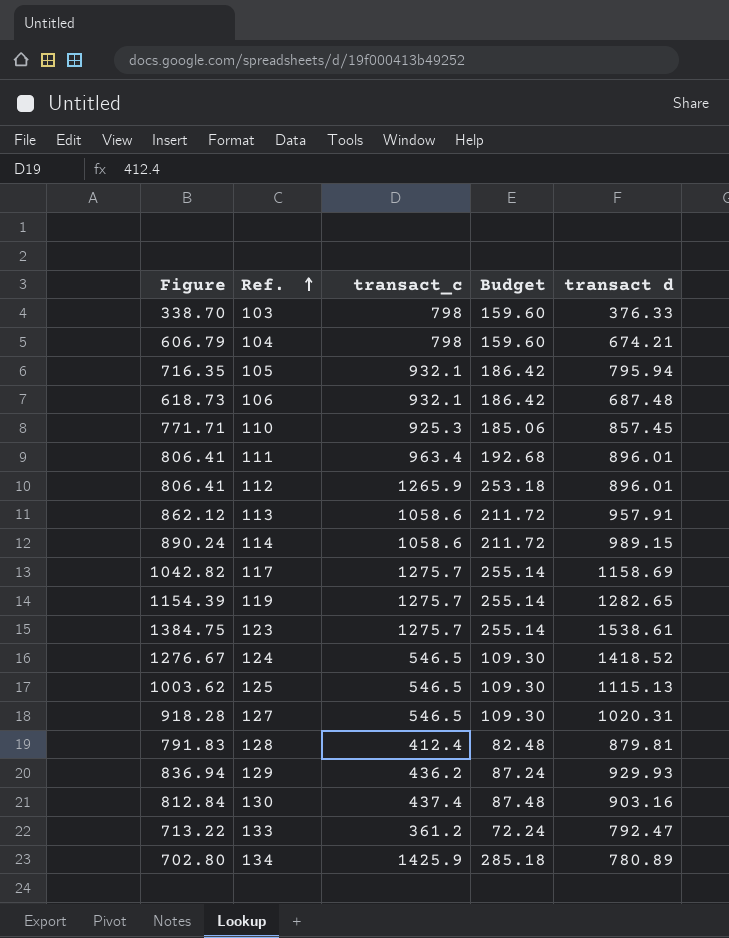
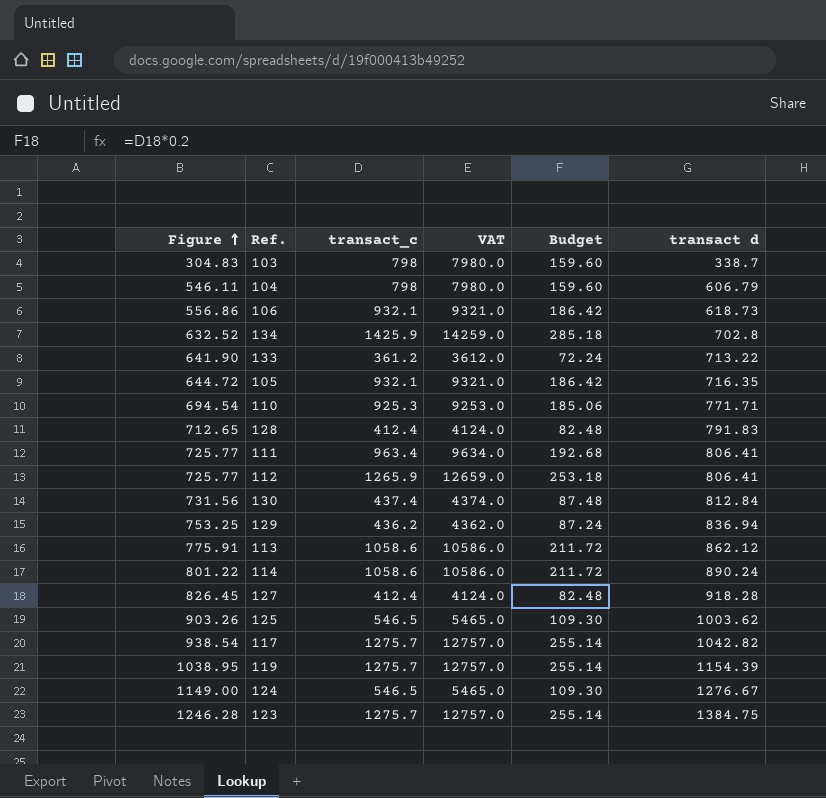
row order: Ref. ascending -> Figure ascending
column VAT | formula: none -> [transact_c] * 10
103 | Figure: 338.70 -> 304.83
103 | transact d: 376.33 -> 338.7
104 | Figure: 606.79 -> 546.11
104 | transact d: 674.21 -> 606.79
106 | Figure: 618.73 -> 556.86
106 | transact d: 687.48 -> 618.73
134 | Figure: 702.80 -> 632.52
134 | transact d: 780.89 -> 702.8
133 | Figure: 713.22 -> 641.90
133 | transact d: 792.47 -> 713.22
105 | Figure: 716.35 -> 644.72
105 | transact d: 795.94 -> 716.35
110 | Figure: 771.71 -> 694.54
110 | transact d: 857.45 -> 771.71
128 | Figure: 791.83 -> 712.65
128 | transact d: 879.81 -> 791.83
111 | Figure: 806.41 -> 725.77
111 | transact d: 896.01 -> 806.41
112 | Figure: 806.41 -> 725.77
112 | transact d: 896.01 -> 806.41
130 | Figure: 812.84 -> 731.56
130 | transact d: 903.16 -> 812.84
129 | Figure: 836.94 -> 753.25
129 | transact d: 929.93 -> 836.94
113 | Figure: 862.12 -> 775.91
113 | transact d: 957.91 -> 862.12
114 | Figure: 890.24 -> 801.22
114 | transact d: 989.15 -> 890.24
127 | Figure: 918.28 -> 826.45
127 | transact_c: 546.5 -> 412.4
127 | Budget: 109.30 -> 82.48
127 | transact d: 1020.31 -> 918.28
125 | Figure: 1003.62 -> 903.26
125 | transact d: 1115.13 -> 1003.62
117 | Figure: 1042.82 -> 938.54
117 | transact d: 1158.69 -> 1042.82
119 | Figure: 1154.39 -> 1038.95
119 | transact d: 1282.65 -> 1154.39
124 | Figure: 1276.67 -> 1149.00
124 | transact d: 1418.52 -> 1276.67
123 | Figure: 1384.75 -> 1246.28
123 | transact d: 1538.61 -> 1384.75

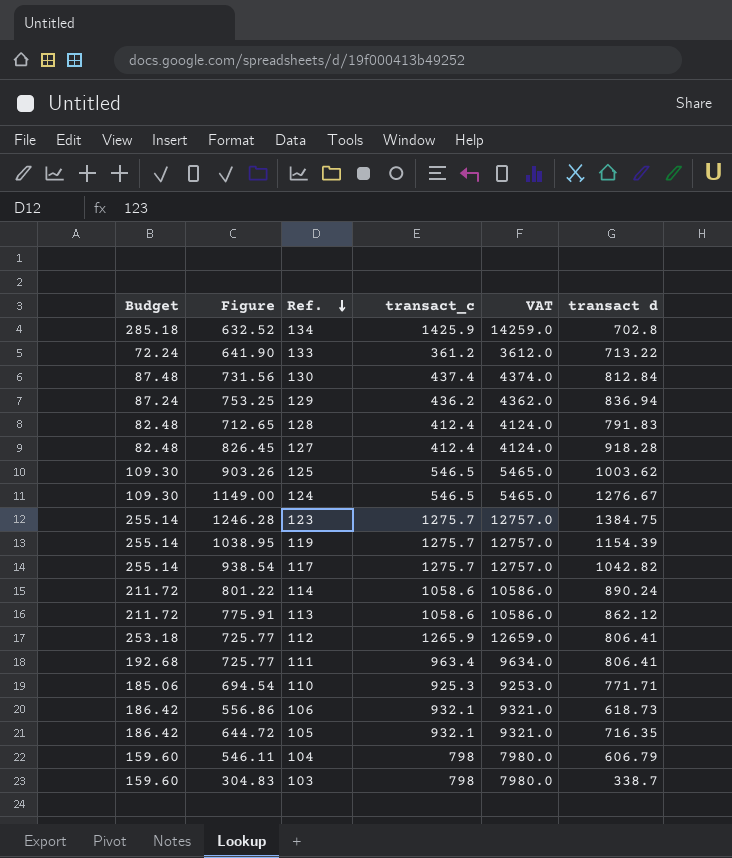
row order: Figure ascending -> Ref. descending
column Budget | position: 5 -> 1

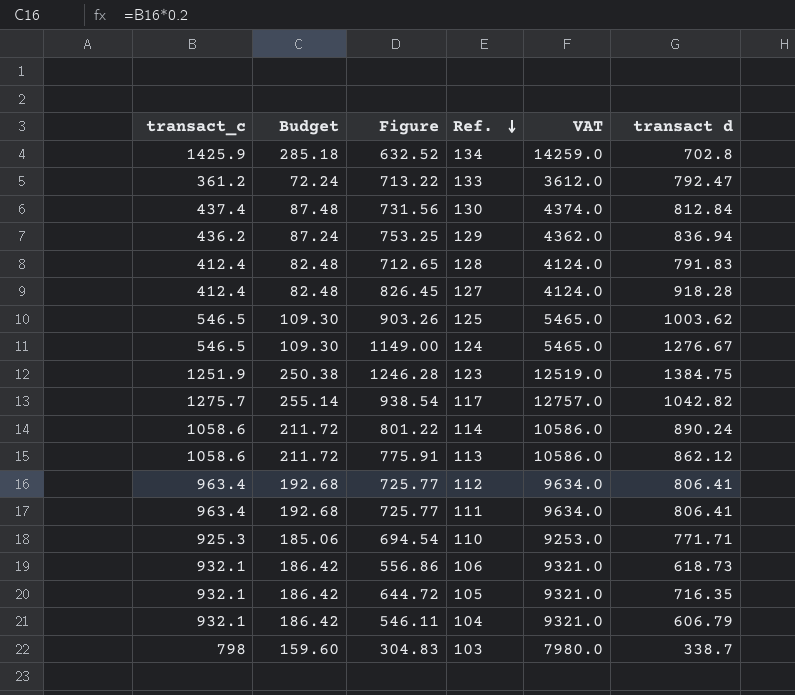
column transact_c | position: 4 -> 1
row 119: 255.14 | 1038.95 | 1275.7 | 12757.0 | 1154.39 -> none
133 | Figure: 641.90 -> 713.22
133 | transact d: 713.22 -> 792.47
123 | transact_c: 1275.7 -> 1251.9
123 | Budget: 255.14 -> 250.38
123 | VAT: 12757.0 -> 12519.0
112 | transact_c: 1265.9 -> 963.4
112 | Budget: 253.18 -> 192.68
112 | VAT: 12659.0 -> 9634.0
104 | transact_c: 798 -> 932.1
104 | Budget: 159.60 -> 186.42
104 | VAT: 7980.0 -> 9321.0

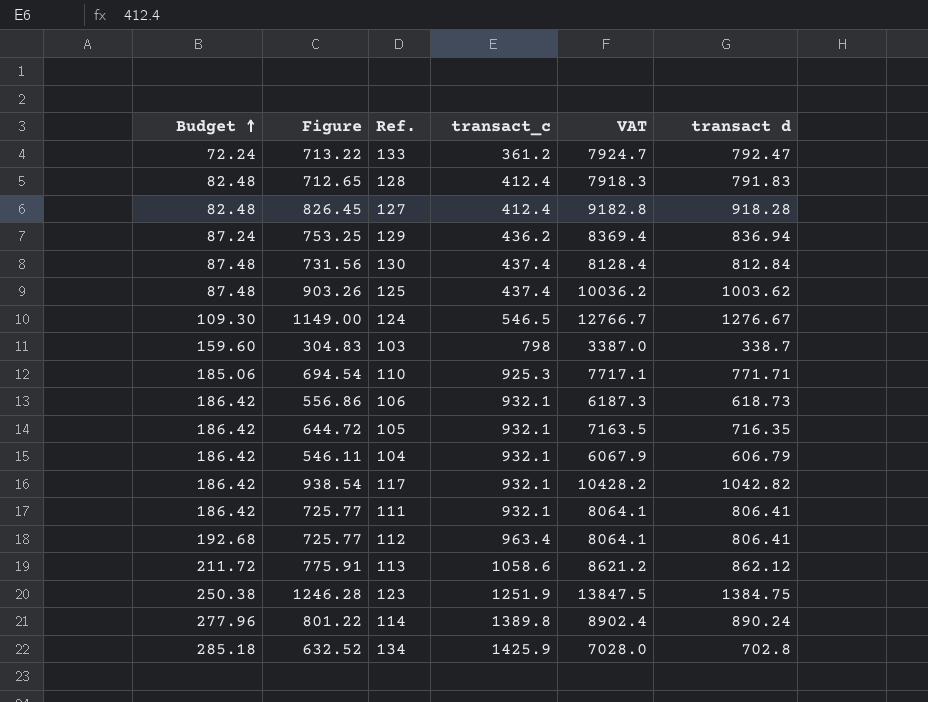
row order: Ref. descending -> Budget ascending
column transact_c | position: 1 -> 4
column VAT | formula: [transact_c] * 10 -> [transact d] * 10
125 | Budget: 109.30 -> 87.48
125 | transact_c: 546.5 -> 437.4
117 | Budget: 255.14 -> 186.42
117 | transact_c: 1275.7 -> 932.1
111 | Budget: 192.68 -> 186.42
111 | transact_c: 963.4 -> 932.1
114 | Budget: 211.72 -> 277.96
114 | transact_c: 1058.6 -> 1389.8

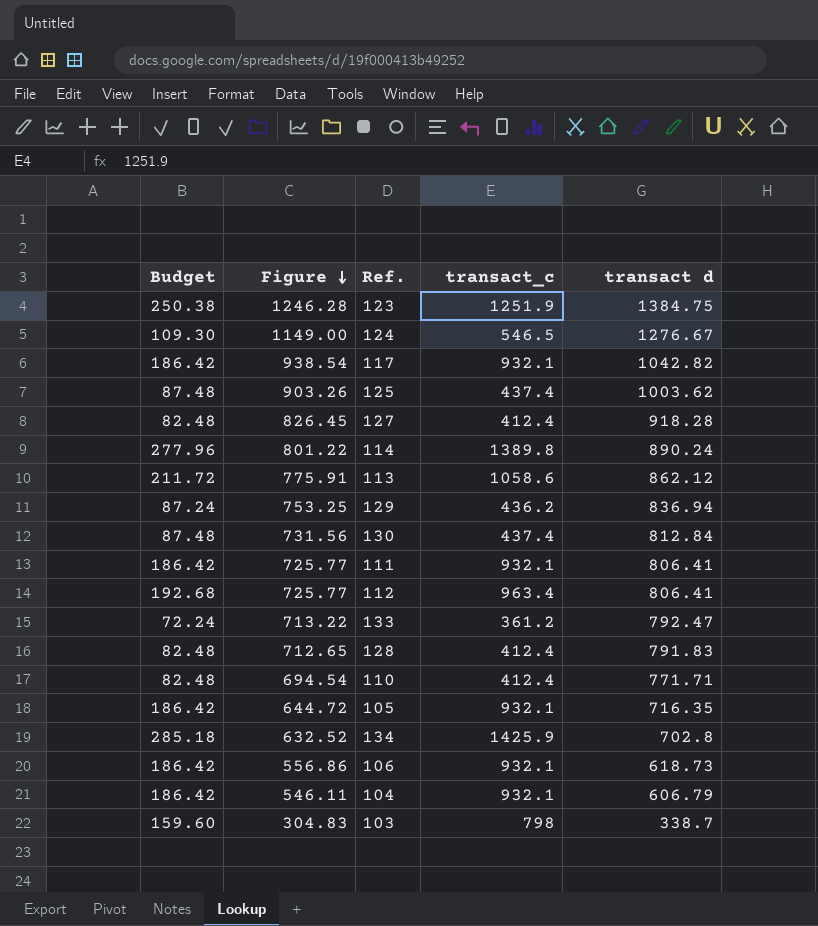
row order: Budget ascending -> Figure descending
column VAT | formula: [transact d] * 10 -> none
110 | Budget: 185.06 -> 82.48
110 | transact_c: 925.3 -> 412.4

